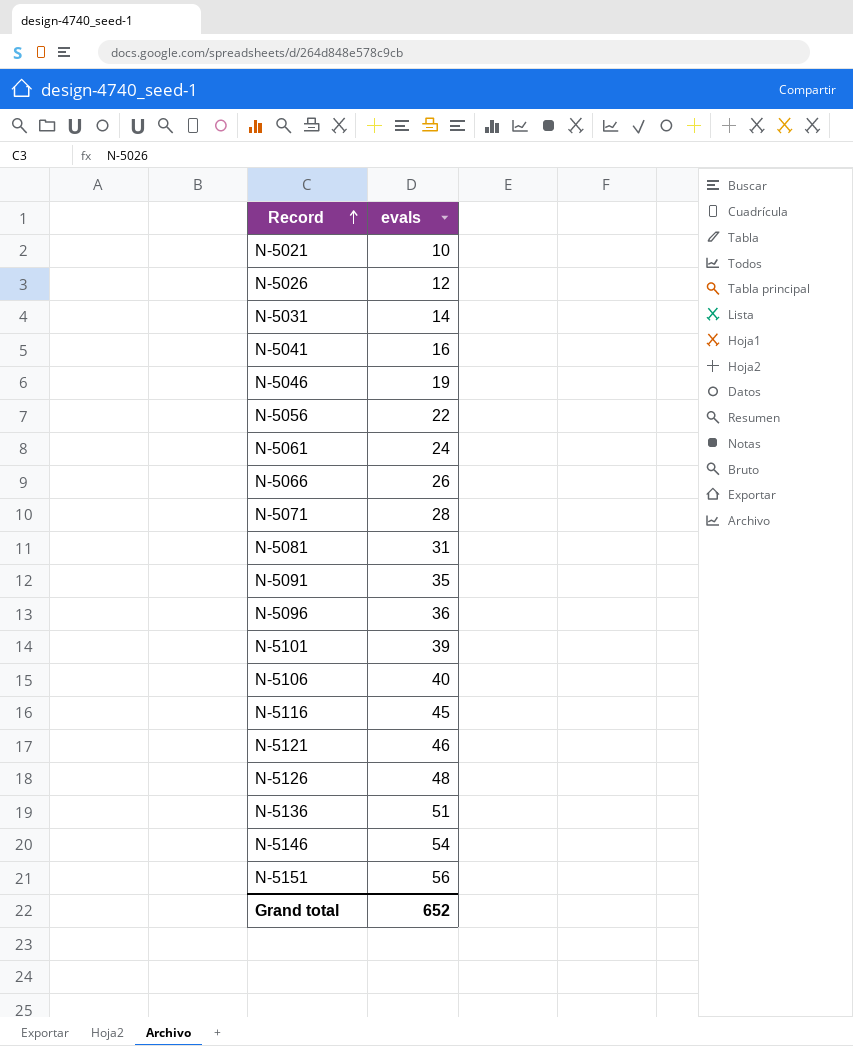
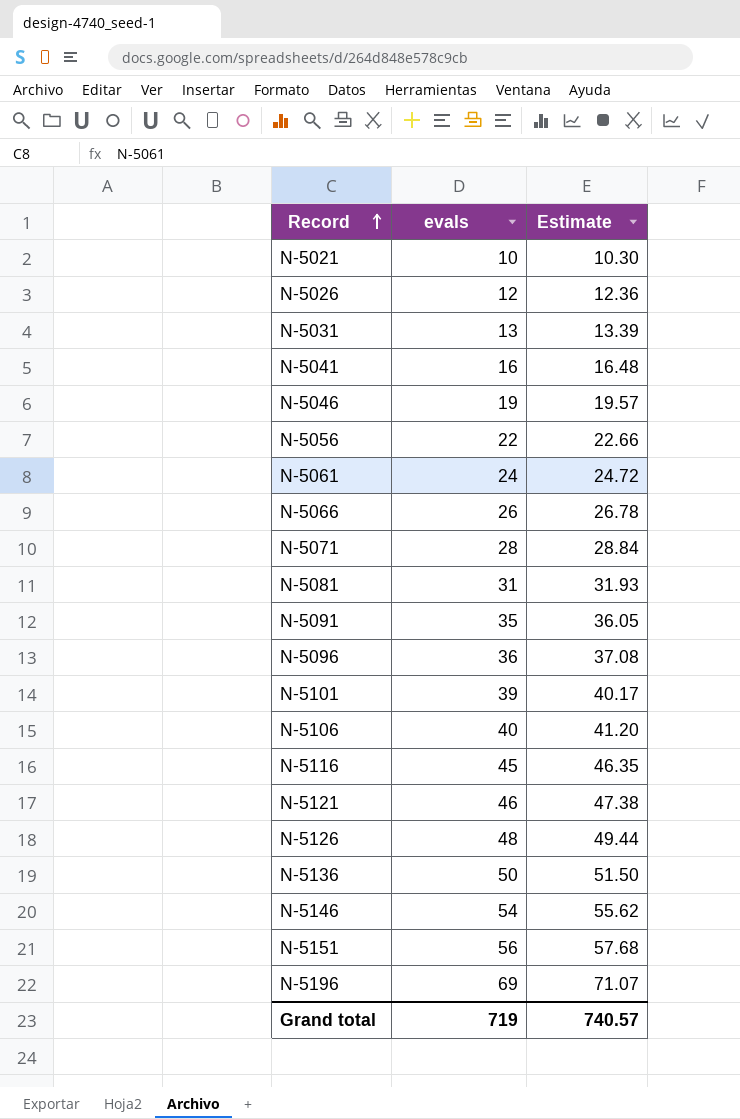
column Estimate | formula: none -> [evals] * 1.03
N-5031 | evals: 14 -> 13
N-5136 | evals: 51 -> 50
row N-5196: none -> 69 | 71.07
Grand total | evals: 652 -> 719

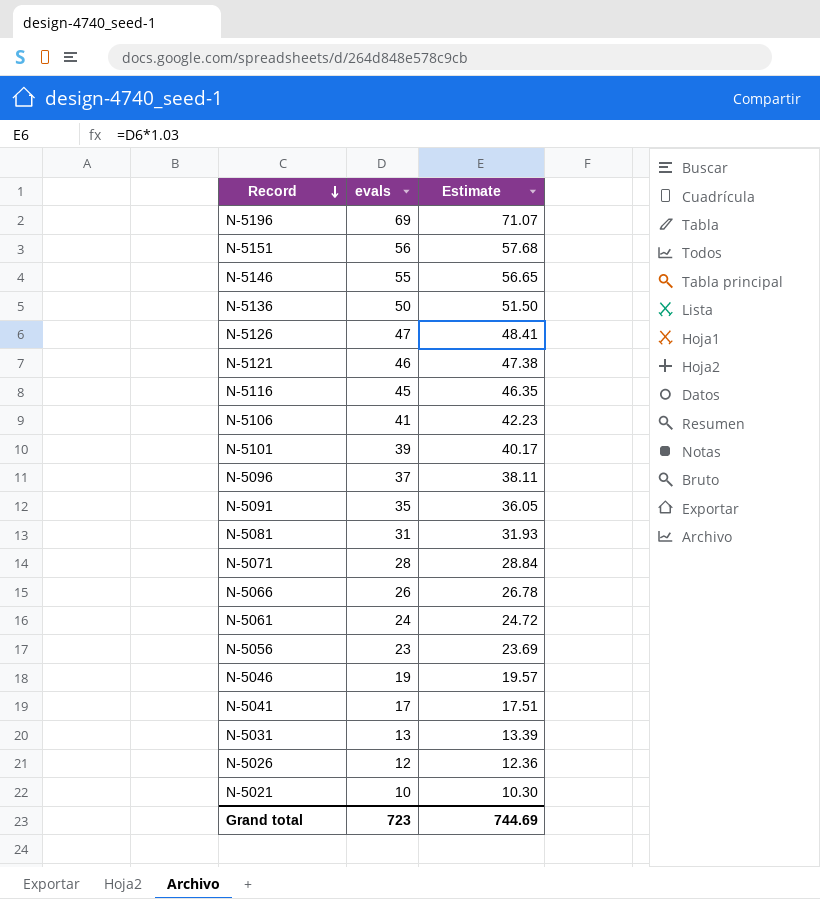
row order: Record ascending -> Record descending
N-5146 | evals: 54 -> 55
N-5146 | Estimate: 55.62 -> 56.65
N-5126 | evals: 48 -> 47
N-5126 | Estimate: 49.44 -> 48.41
N-5106 | evals: 40 -> 41
N-5106 | Estimate: 41.20 -> 42.23
N-5096 | evals: 36 -> 37
N-5096 | Estimate: 37.08 -> 38.11
N-5056 | evals: 22 -> 23
N-5056 | Estimate: 22.66 -> 23.69
N-5041 | evals: 16 -> 17
N-5041 | Estimate: 16.48 -> 17.51
Grand total | evals: 719 -> 723
Grand total | Estimate: 740.57 -> 744.69

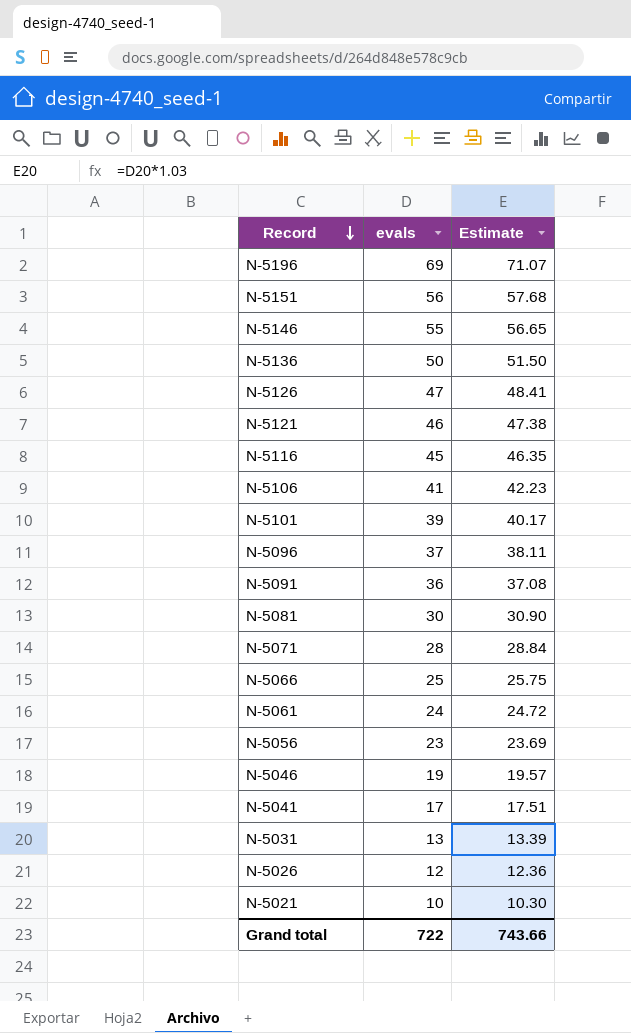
N-5091 | evals: 35 -> 36
N-5091 | Estimate: 36.05 -> 37.08
N-5081 | evals: 31 -> 30
N-5081 | Estimate: 31.93 -> 30.90
N-5066 | evals: 26 -> 25
N-5066 | Estimate: 26.78 -> 25.75
Grand total | evals: 723 -> 722
Grand total | Estimate: 744.69 -> 743.66

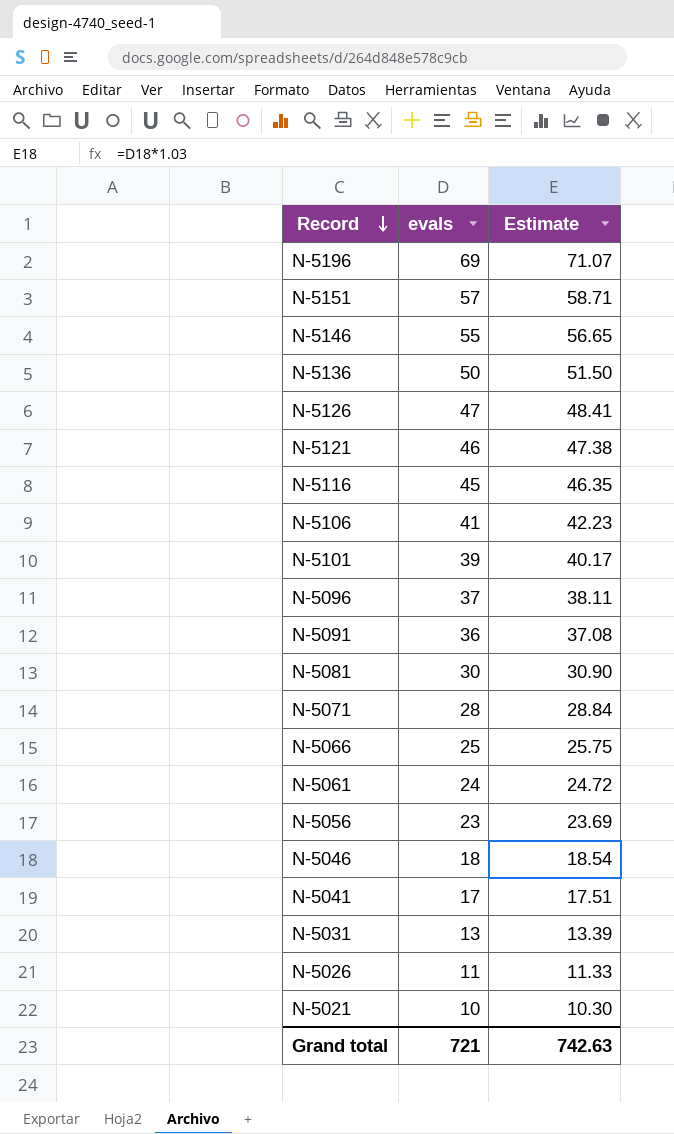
N-5151 | evals: 56 -> 57
N-5151 | Estimate: 57.68 -> 58.71
N-5046 | evals: 19 -> 18
N-5046 | Estimate: 19.57 -> 18.54
N-5026 | evals: 12 -> 11
N-5026 | Estimate: 12.36 -> 11.33
Grand total | evals: 722 -> 721
Grand total | Estimate: 743.66 -> 742.63

